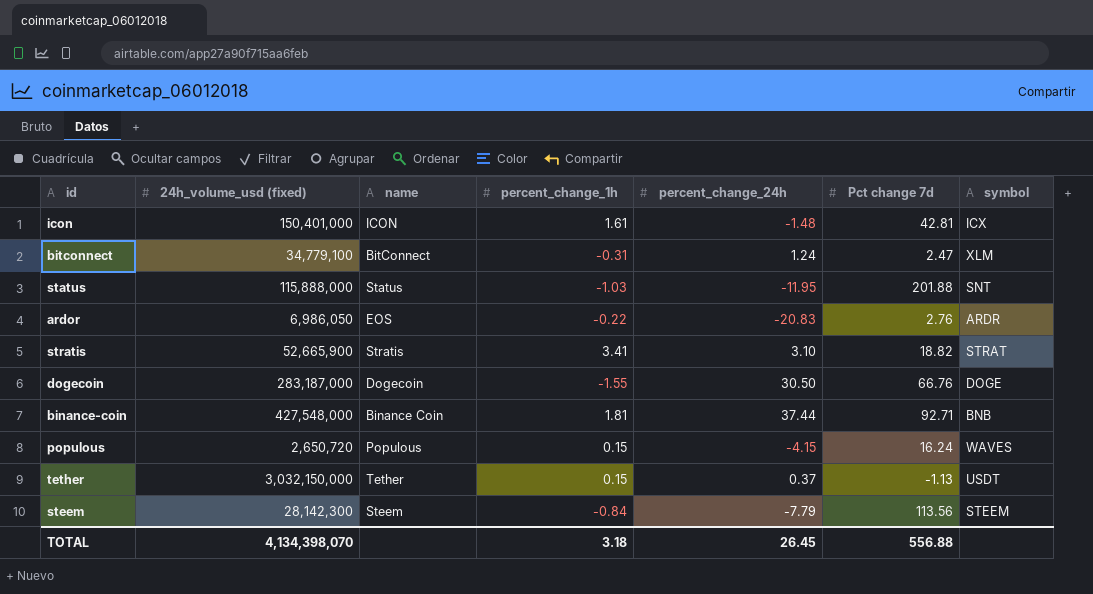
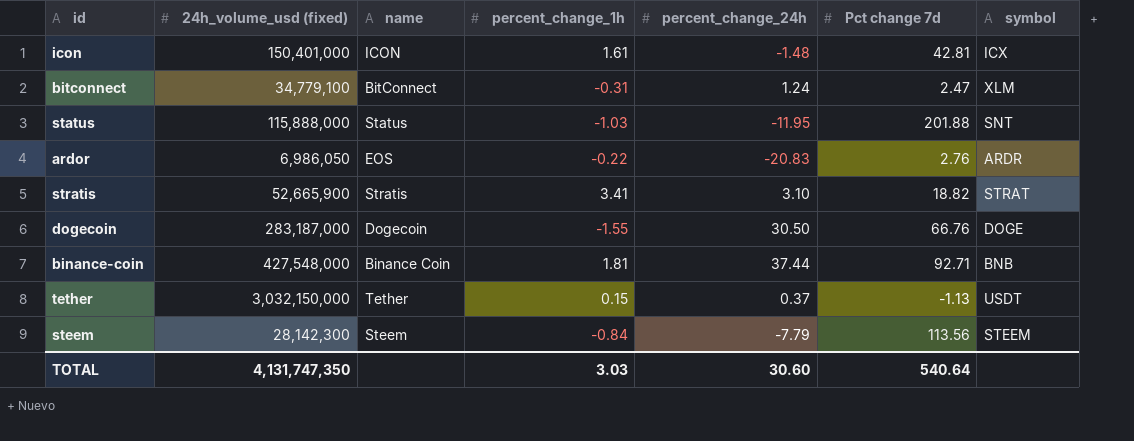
row populous: 2,650,720 | Populous | 0.15 | -4.15 | 16.24 | WAVES -> none
TOTAL | 24h_volume_usd (fixed): 4,134,398,070 -> 4,131,747,350
TOTAL | percent_change_1h: 3.18 -> 3.03
TOTAL | percent_change_24h: 26.45 -> 30.60
TOTAL | Pct change 7d: 556.88 -> 540.64

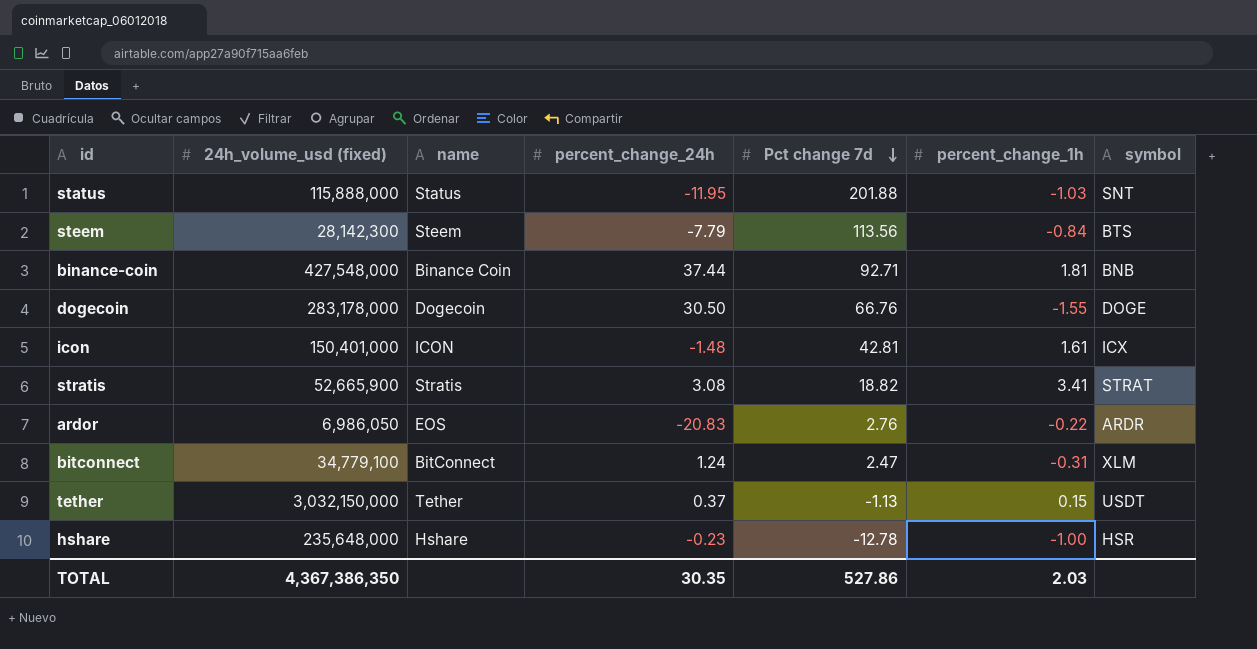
row order: none -> Pct change 7d descending
column percent_change_1h | position: 4 -> 6
steem | symbol: STEEM -> BTS
dogecoin | 24h_volume_usd (fixed): 283,187,000 -> 283,178,000
stratis | percent_change_24h: 3.10 -> 3.08
row hshare: none -> 235,648,000 | Hshare | -0.23 | -12.78 | -1.00 | HSR
TOTAL | 24h_volume_usd (fixed): 4,131,747,350 -> 4,367,386,350
TOTAL | percent_change_24h: 30.60 -> 30.35
TOTAL | Pct change 7d: 540.64 -> 527.86
TOTAL | percent_change_1h: 3.03 -> 2.03

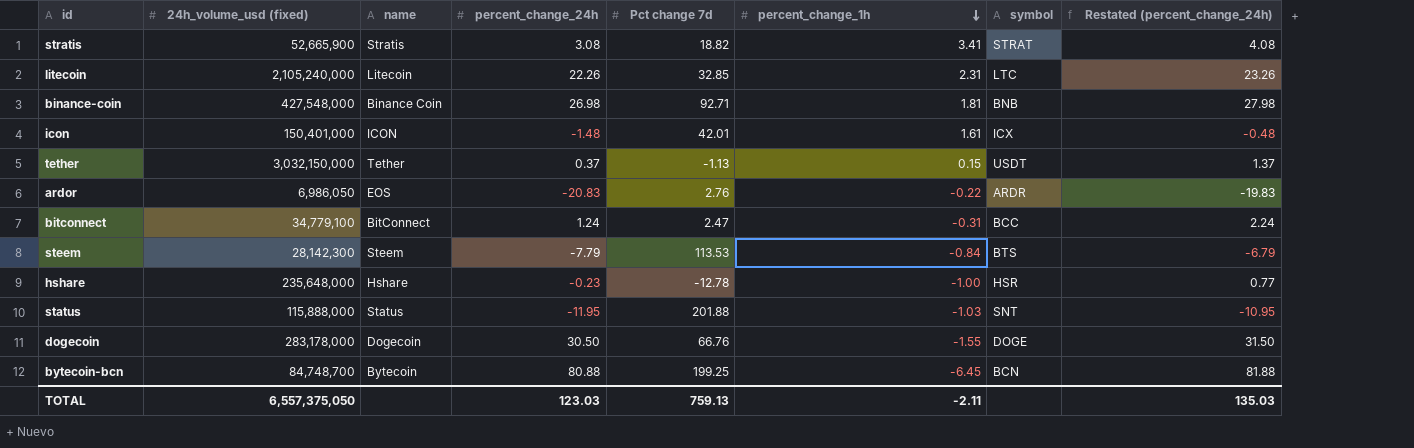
row order: Pct change 7d descending -> percent_change_1h descending
column Restated (percent_change_24h) | formula: none -> [percent_change_24h] + 1
row litecoin: none -> 2,105,240,000 | Litecoin | 22.26 | 32.85 | 2.31 | LTC | 23.26
binance-coin | percent_change_24h: 37.44 -> 26.98
icon | Pct change 7d: 42.81 -> 42.01
bitconnect | symbol: XLM -> BCC
steem | Pct change 7d: 113.56 -> 113.53
row bytecoin-bcn: none -> 84,748,700 | Bytecoin | 80.88 | 199.25 | -6.45 | BCN | 81.88
TOTAL | 24h_volume_usd (fixed): 4,367,386,350 -> 6,557,375,050
TOTAL | percent_change_24h: 30.35 -> 123.03
TOTAL | Pct change 7d: 527.86 -> 759.13
TOTAL | percent_change_1h: 2.03 -> -2.11

